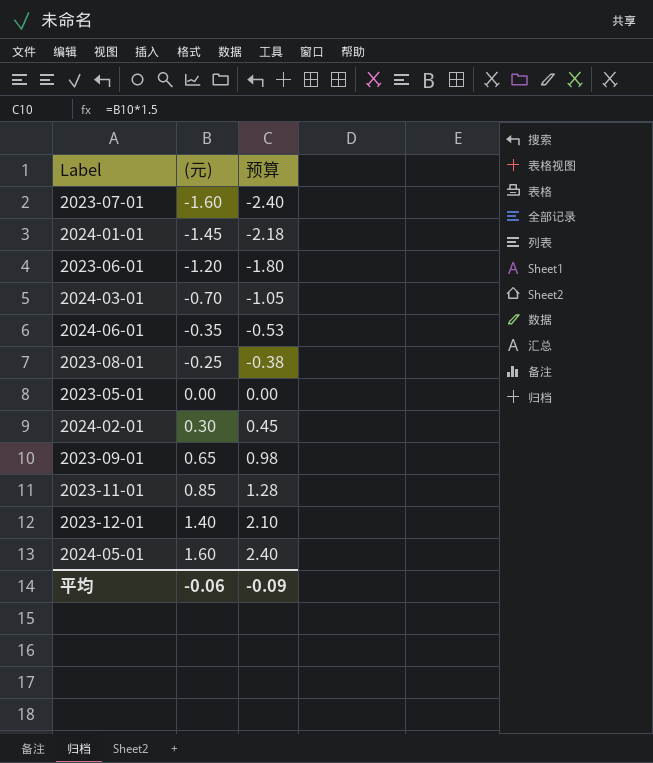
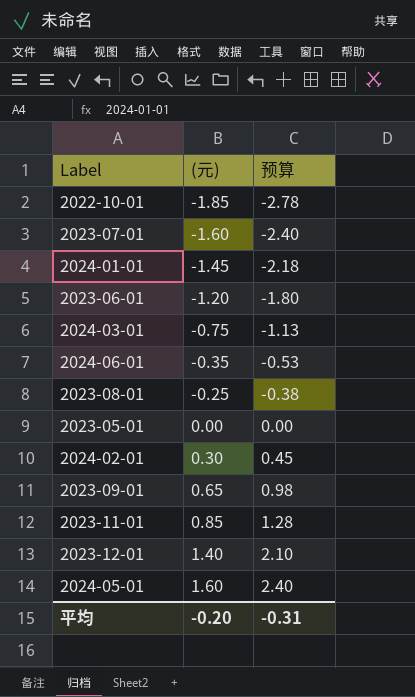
row 2022-10-01: none -> -1.85 | -2.78
2024-03-01 | (元): -0.70 -> -0.75
2024-03-01 | 预算: -1.05 -> -1.13
平均 | (元): -0.06 -> -0.20
平均 | 预算: -0.09 -> -0.31

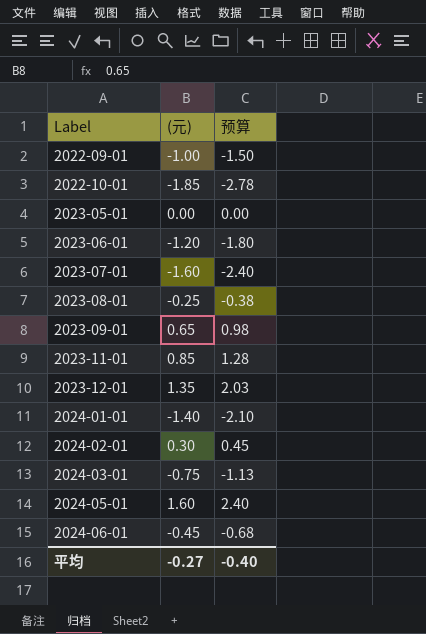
row order: (元) ascending -> Label ascending
row 2022-09-01: none -> -1.00 | -1.50
2023-12-01 | (元): 1.40 -> 1.35
2023-12-01 | 预算: 2.10 -> 2.03
2024-01-01 | (元): -1.45 -> -1.40
2024-01-01 | 预算: -2.18 -> -2.10
2024-06-01 | (元): -0.35 -> -0.45
2024-06-01 | 预算: -0.53 -> -0.68
平均 | (元): -0.20 -> -0.27
平均 | 预算: -0.31 -> -0.40

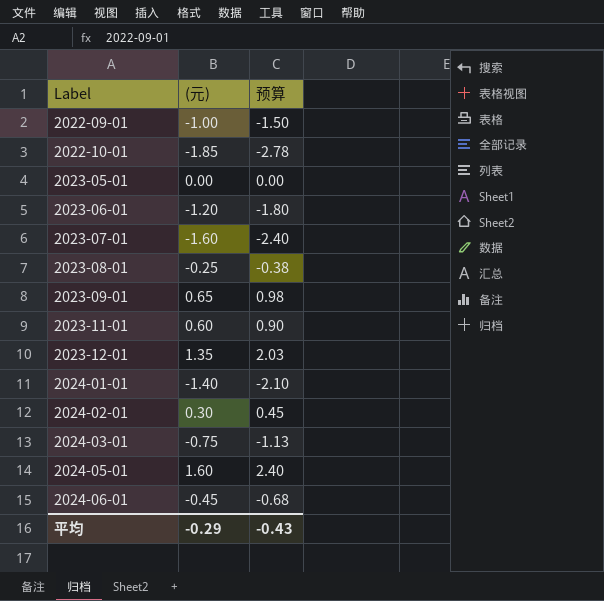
2023-11-01 | (元): 0.85 -> 0.60
2023-11-01 | 预算: 1.28 -> 0.90
平均 | (元): -0.27 -> -0.29
平均 | 预算: -0.40 -> -0.43

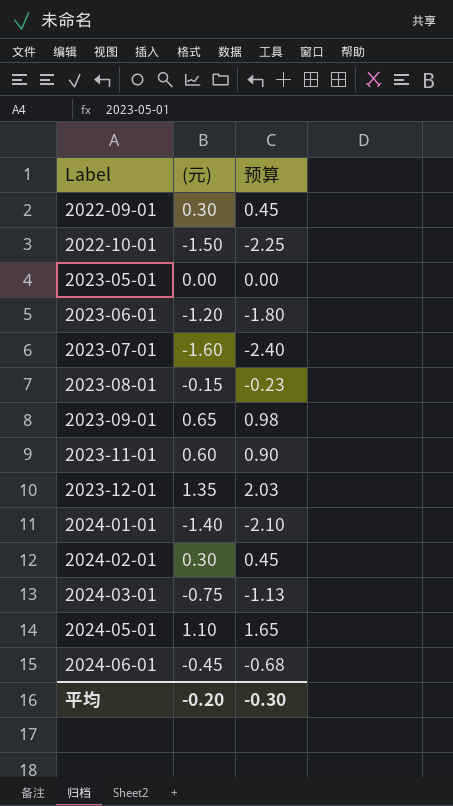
2022-09-01 | (元): -1.00 -> 0.30
2022-09-01 | 预算: -1.50 -> 0.45
2022-10-01 | (元): -1.85 -> -1.50
2022-10-01 | 预算: -2.78 -> -2.25
2023-08-01 | (元): -0.25 -> -0.15
2023-08-01 | 预算: -0.38 -> -0.23
2024-05-01 | (元): 1.60 -> 1.10
2024-05-01 | 预算: 2.40 -> 1.65
平均 | (元): -0.29 -> -0.20
平均 | 预算: -0.43 -> -0.30

